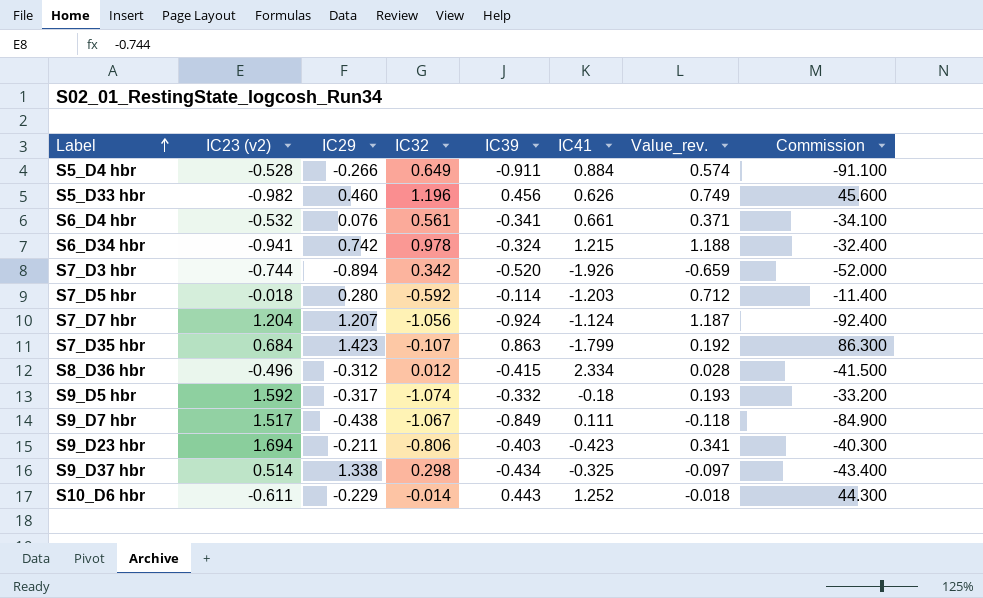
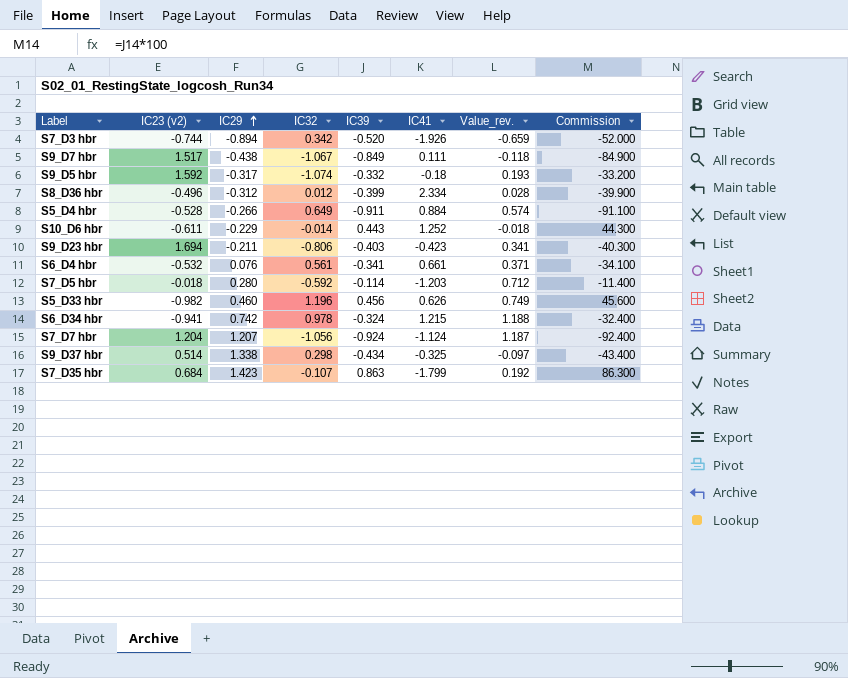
row order: Label ascending -> IC29 ascending
S8_D36 hbr | IC39: -0.415 -> -0.399
S8_D36 hbr | Commission: -41.500 -> -39.900

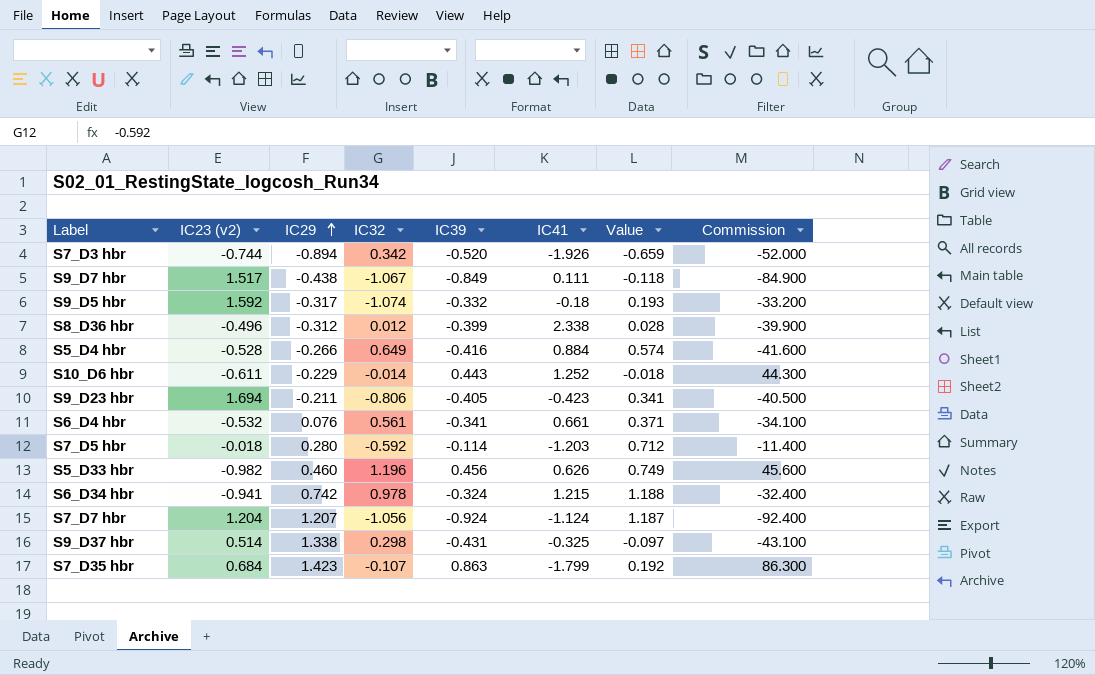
column name: Value_rev. -> Value
S8_D36 hbr | IC41: 2.334 -> 2.338
S5_D4 hbr | IC39: -0.911 -> -0.416
S5_D4 hbr | Commission: -91.100 -> -41.600
S9_D23 hbr | IC39: -0.403 -> -0.405
S9_D23 hbr | Commission: -40.300 -> -40.500
S9_D37 hbr | IC39: -0.434 -> -0.431
S9_D37 hbr | Commission: -43.400 -> -43.100

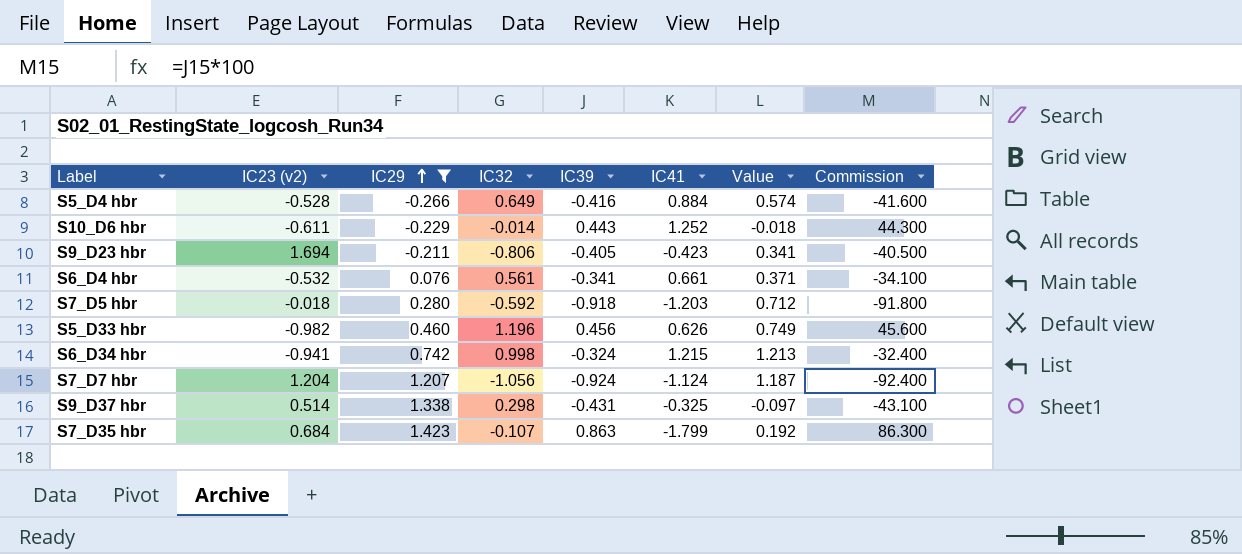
filter: none -> IC29 >= -0.266
S7_D5 hbr | IC39: -0.114 -> -0.918
S7_D5 hbr | Commission: -11.400 -> -91.800
S6_D34 hbr | IC32: 0.978 -> 0.998
S6_D34 hbr | Value: 1.188 -> 1.213

